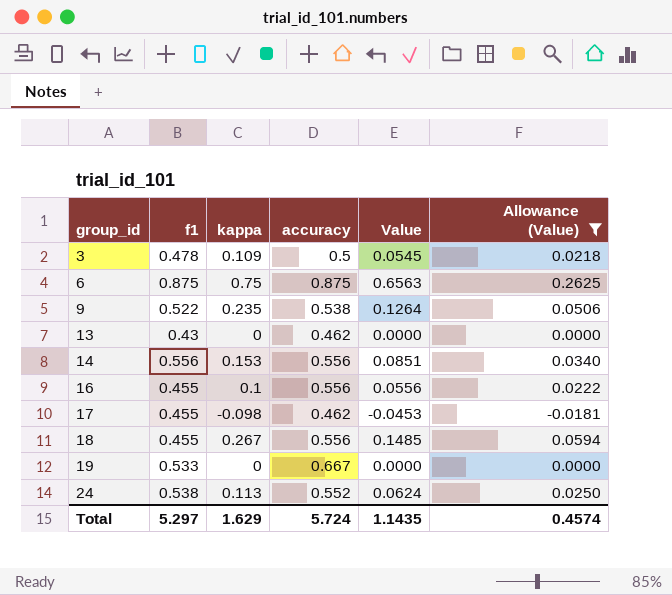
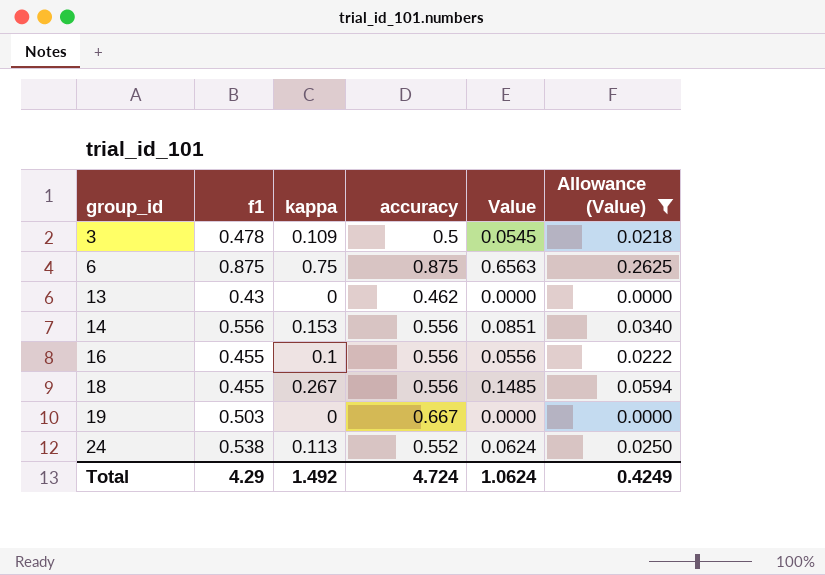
row 9: 0.522 | 0.235 | 0.538 | 0.1264 | 0.0506 -> none
row 17: 0.455 | -0.098 | 0.462 | -0.0453 | -0.0181 -> none
19 | f1: 0.533 -> 0.503
Total | f1: 5.297 -> 4.29
Total | kappa: 1.629 -> 1.492
Total | accuracy: 5.724 -> 4.724
Total | Value: 1.1435 -> 1.0624
Total | Allowance (Value): 0.4574 -> 0.4249

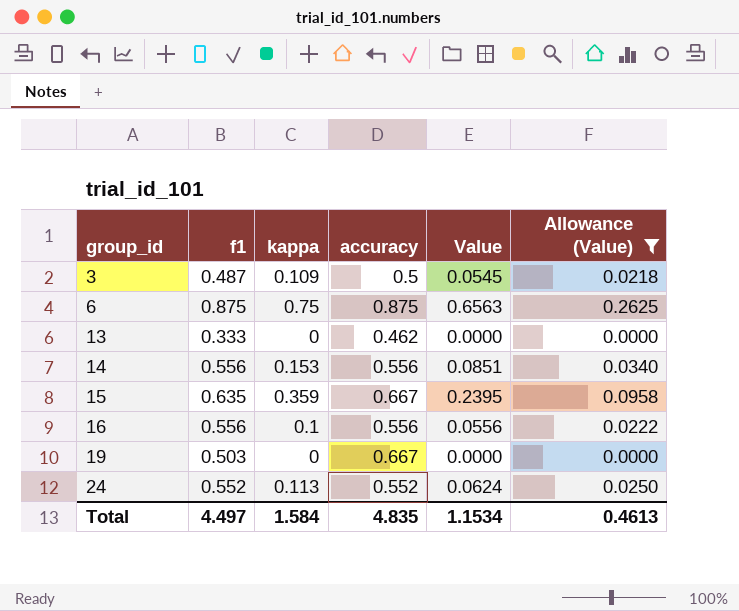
row 18: 0.455 | 0.267 | 0.556 | 0.1485 | 0.0594 -> none
3 | f1: 0.478 -> 0.487
13 | f1: 0.43 -> 0.333
row 15: none -> 0.635 | 0.359 | 0.667 | 0.2395 | 0.0958
16 | f1: 0.455 -> 0.556
24 | f1: 0.538 -> 0.552
Total | f1: 4.29 -> 4.497
Total | kappa: 1.492 -> 1.584
Total | accuracy: 4.724 -> 4.835
Total | Value: 1.0624 -> 1.1534
Total | Allowance (Value): 0.4249 -> 0.4613

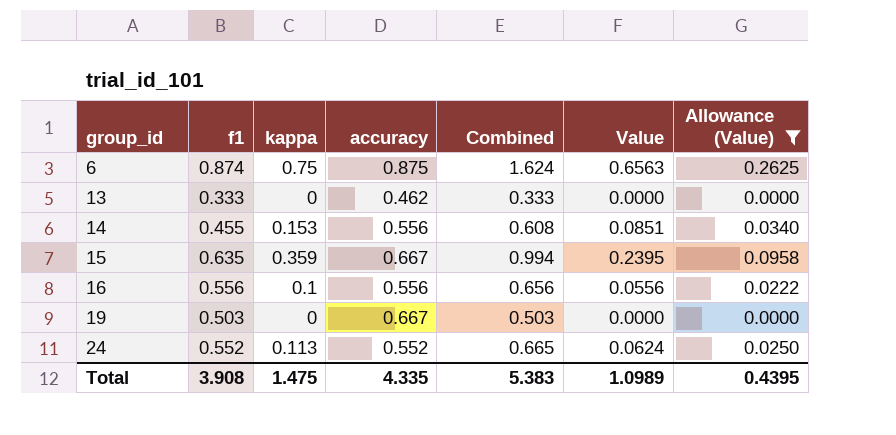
column Combined | formula: none -> [f1] + [kappa]
row 3: 0.487 | 0.109 | 0.5 | 0.0545 | 0.0218 -> none
6 | f1: 0.875 -> 0.874
14 | f1: 0.556 -> 0.455
Total | f1: 4.497 -> 3.908
Total | kappa: 1.584 -> 1.475
Total | accuracy: 4.835 -> 4.335
Total | Value: 1.1534 -> 1.0989
Total | Allowance (Value): 0.4613 -> 0.4395

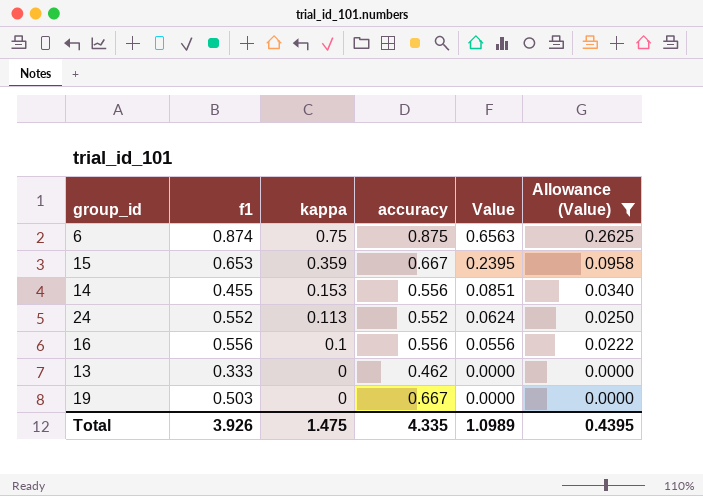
row order: group_id ascending -> kappa descending
column Combined | formula: [f1] + [kappa] -> none
15 | f1: 0.635 -> 0.653
Total | f1: 3.908 -> 3.926

